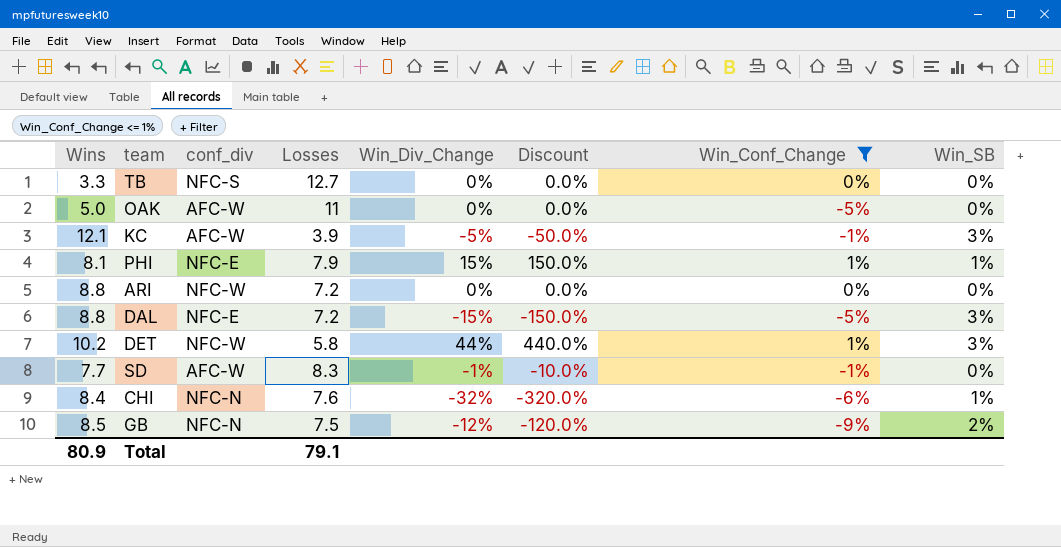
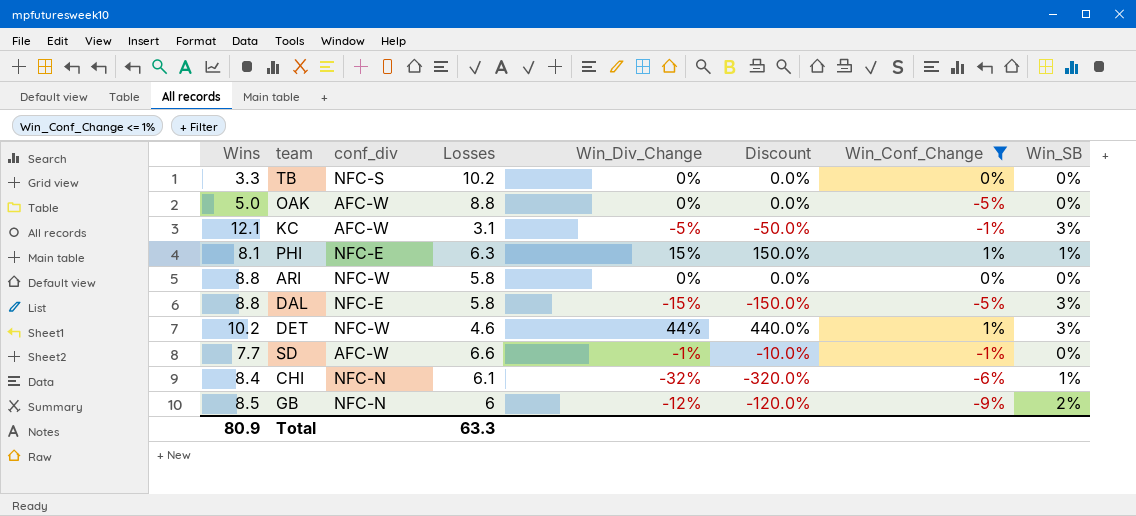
TB | Losses: 12.7 -> 10.2
OAK | Losses: 11 -> 8.8
KC | Losses: 3.9 -> 3.1
PHI | Losses: 7.9 -> 6.3
ARI | Losses: 7.2 -> 5.8
DAL | Losses: 7.2 -> 5.8
DET | Losses: 5.8 -> 4.6
SD | Losses: 8.3 -> 6.6
CHI | Losses: 7.6 -> 6.1
GB | Losses: 7.5 -> 6
Total | Losses: 79.1 -> 63.3

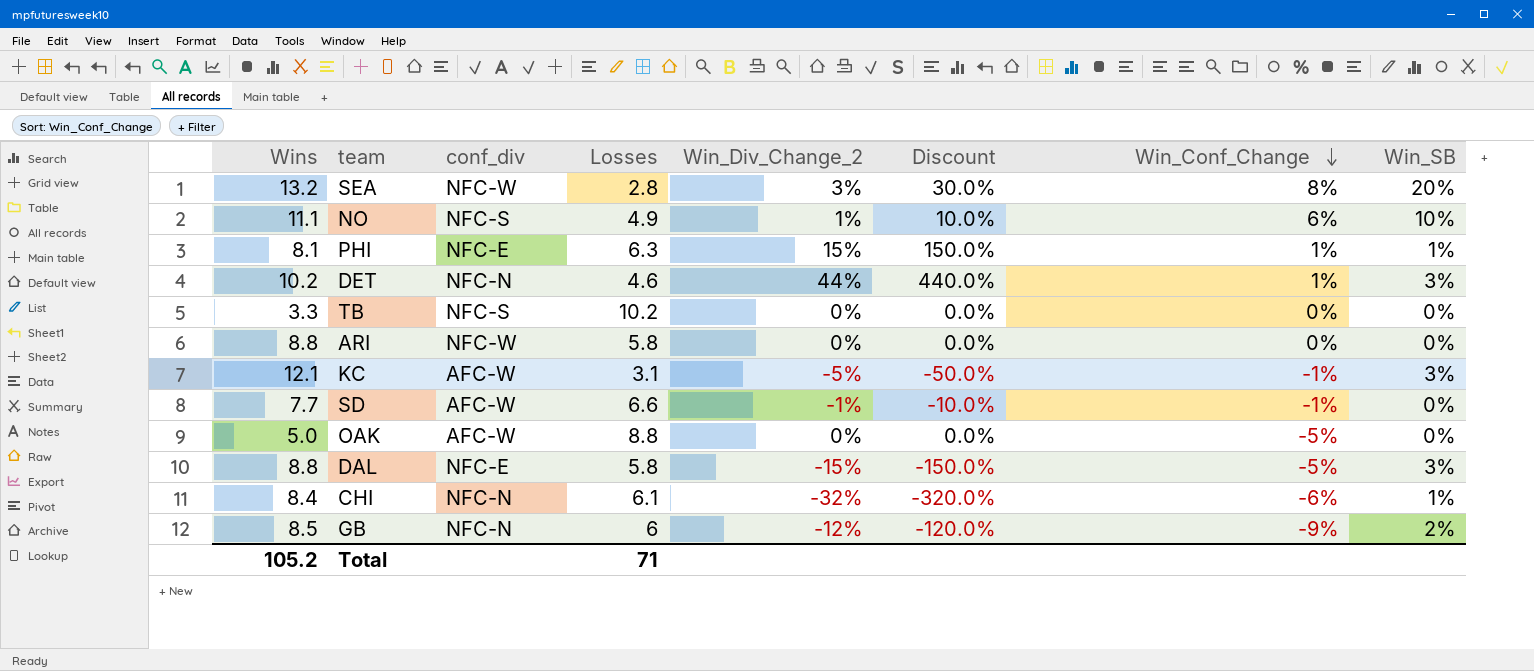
filter: Win_Conf_Change <= 1% -> none
row order: none -> Win_Conf_Change descending
column name: Win_Div_Change -> Win_Div_Change_2
DET | conf_div: NFC-W -> NFC-N
Total | Wins: 80.9 -> 105.2
Total | Losses: 63.3 -> 71

